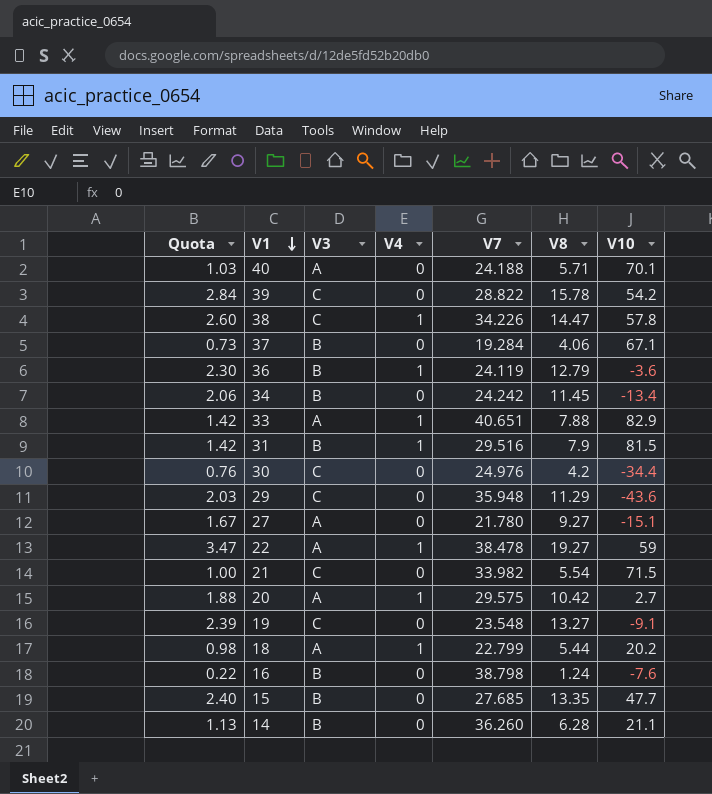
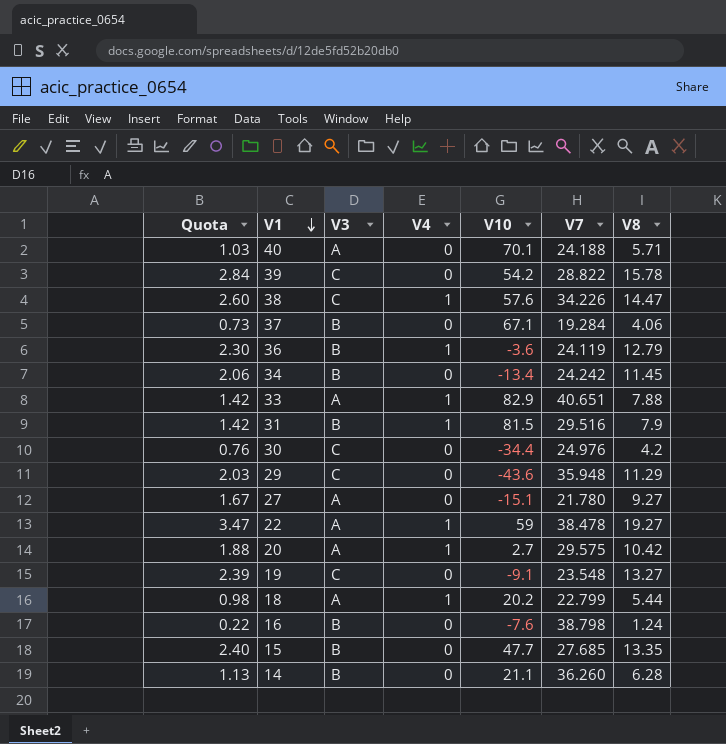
column V10 | position: 7 -> 5
row 21: 1.00 | C | 0 | 33.982 | 5.54 | 71.5 -> none
38 | V10: 57.8 -> 57.6

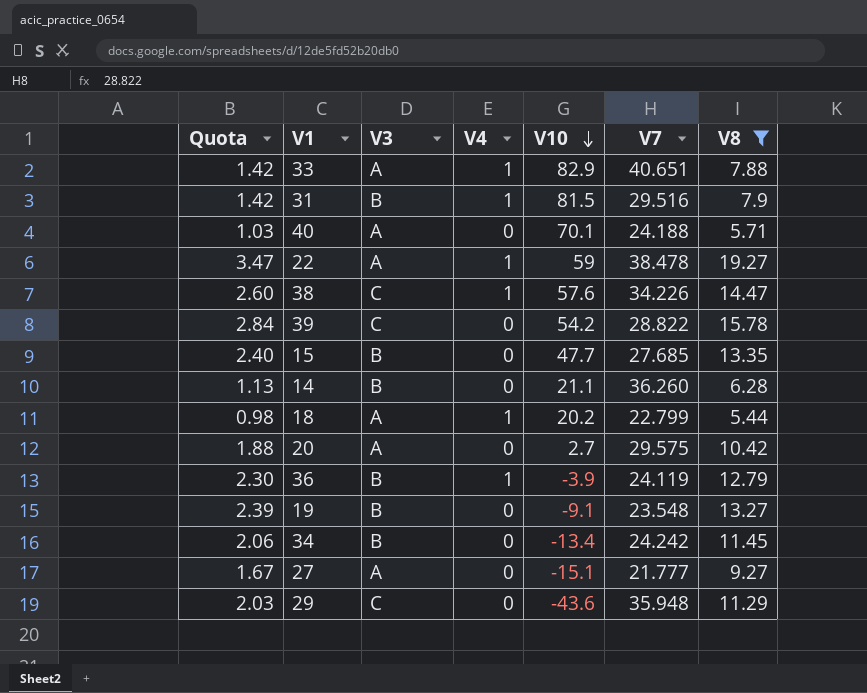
filter: none -> V8 >= 5.44
row order: V1 descending -> V10 descending
20 | V4: 1 -> 0
36 | V10: -3.6 -> -3.9
19 | V3: C -> B
27 | V7: 21.780 -> 21.777

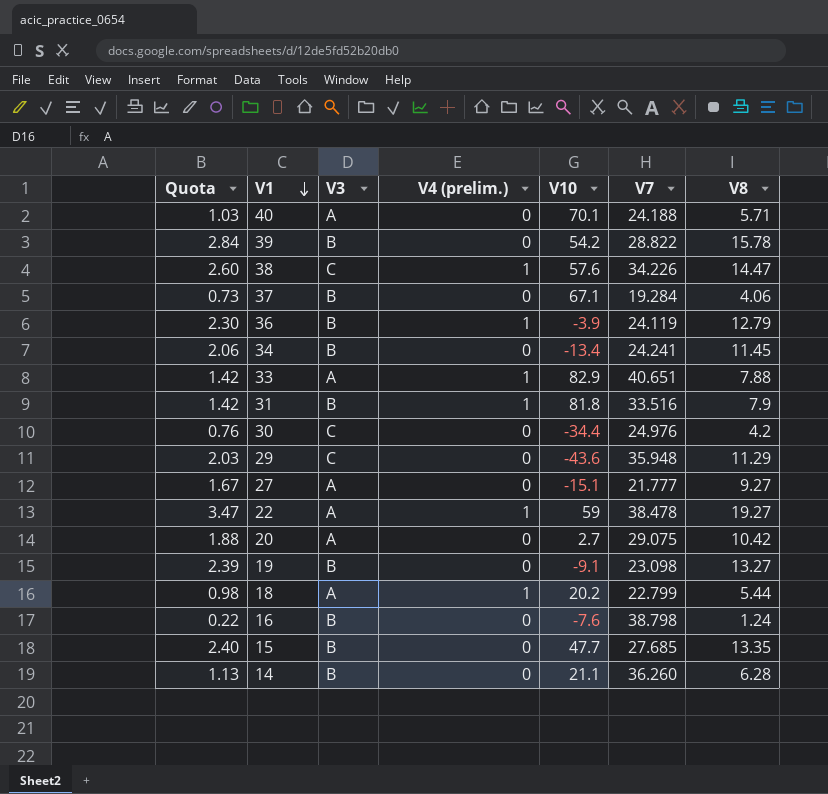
filter: V8 >= 5.44 -> none
row order: V10 descending -> V1 descending
column name: V4 -> V4 (prelim.)
39 | V3: C -> B
34 | V7: 24.242 -> 24.241
31 | V10: 81.5 -> 81.8
31 | V7: 29.516 -> 33.516
20 | V7: 29.575 -> 29.075
19 | V7: 23.548 -> 23.098

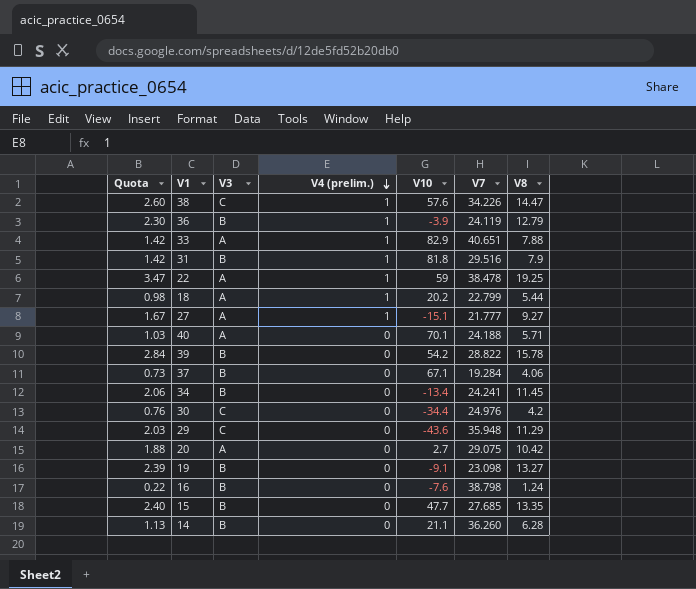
row order: V1 descending -> V4 (prelim.) descending
31 | V7: 33.516 -> 29.516
22 | V8: 19.27 -> 19.25
27 | V4 (prelim.): 0 -> 1

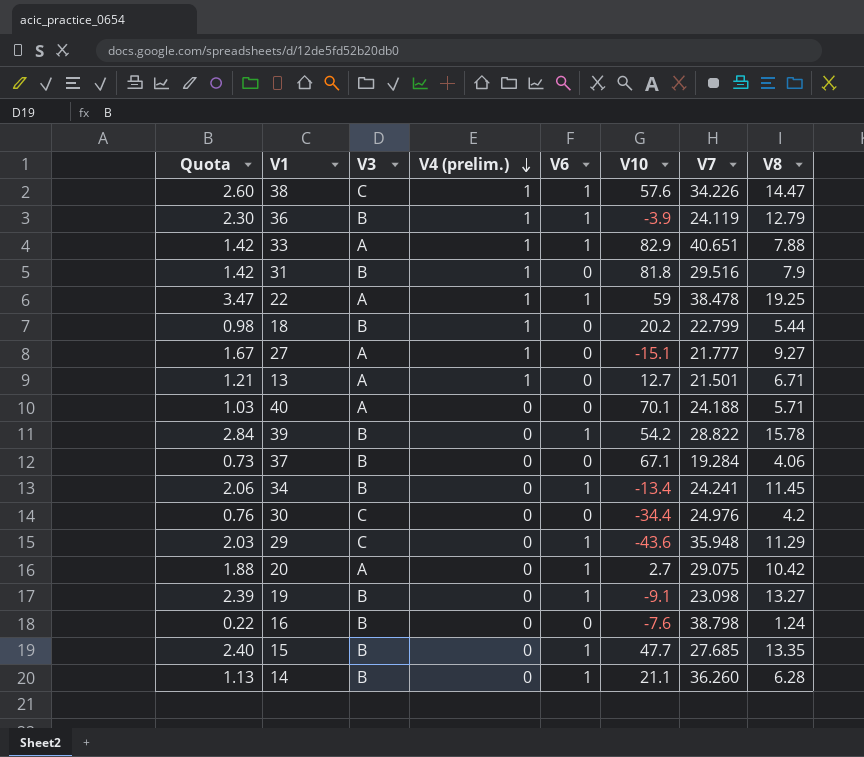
column V6 | position: none -> 5
18 | V3: A -> B
row 13: none -> 1.21 | A | 1 | 0 | 12.7 | 21.501 | 6.71

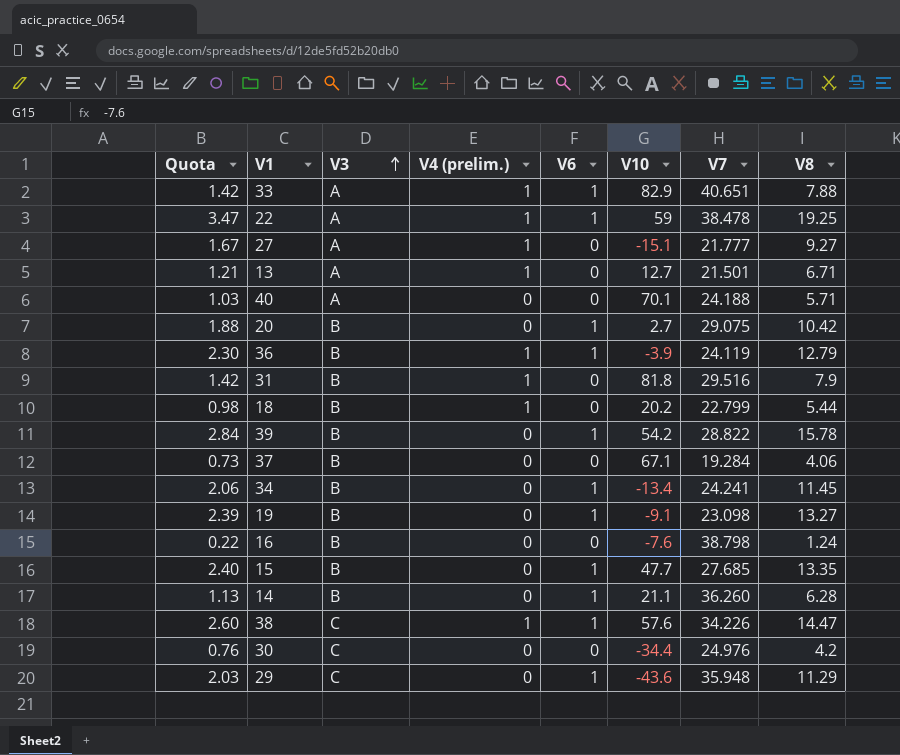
row order: V4 (prelim.) descending -> V3 ascending
20 | V3: A -> B

